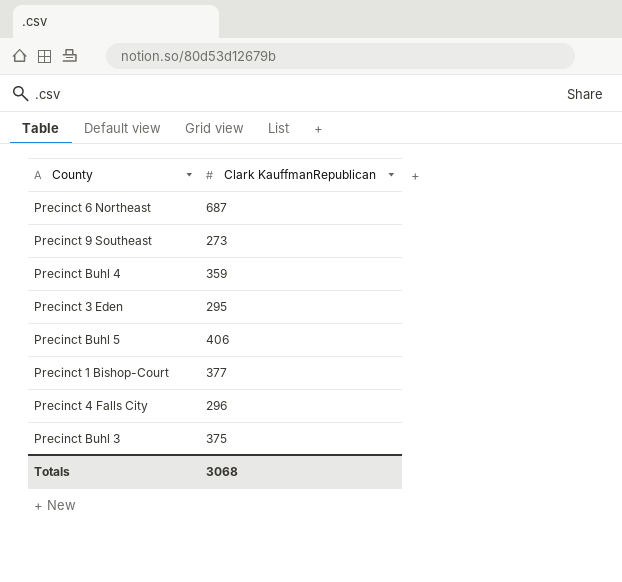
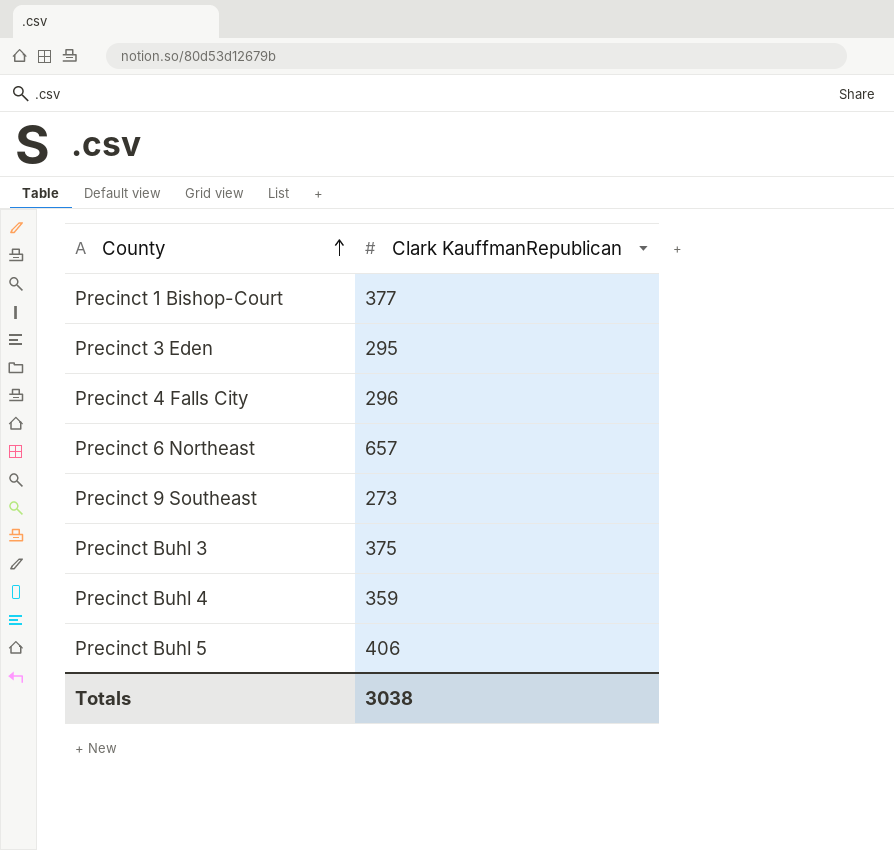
row order: none -> County ascending
Precinct 6 Northeast | Clark KauffmanRepublican: 687 -> 657
Totals | Clark KauffmanRepublican: 3068 -> 3038

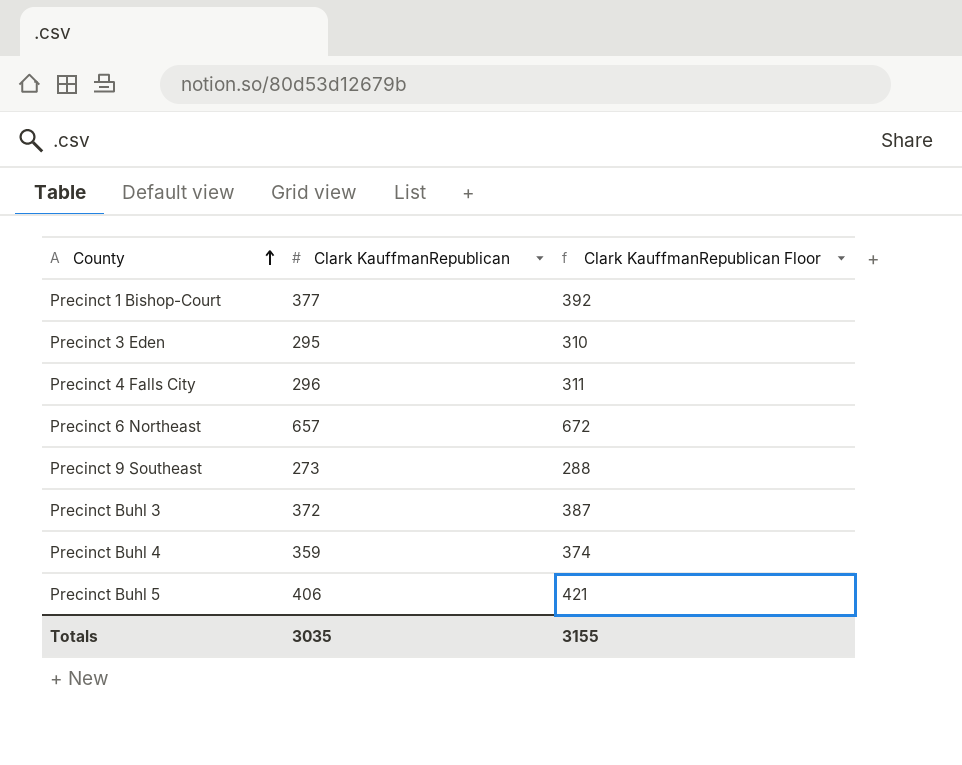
column Clark KauffmanRepublican Floor | formula: none -> [Clark KauffmanRepublican] + 15
Precinct Buhl 3 | Clark KauffmanRepublican: 375 -> 372
Totals | Clark KauffmanRepublican: 3038 -> 3035

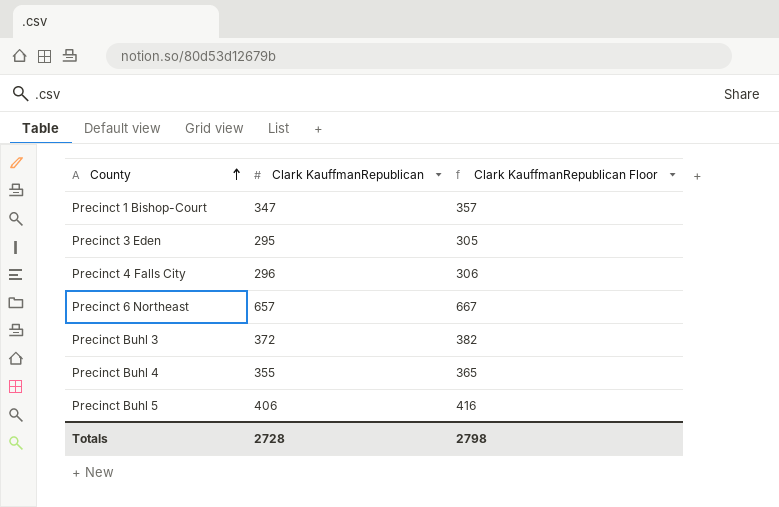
column Clark KauffmanRepublican Floor | formula: [Clark KauffmanRepublican] + 15 -> [Clark KauffmanRepublican] + 10
row Precinct 9 Southeast: 273 | 288 -> none
Precinct 1 Bishop-Court | Clark KauffmanRepublican: 377 -> 347
Precinct Buhl 4 | Clark KauffmanRepublican: 359 -> 355
Totals | Clark KauffmanRepublican: 3035 -> 2728
Totals | Clark KauffmanRepublican Floor: 3155 -> 2798

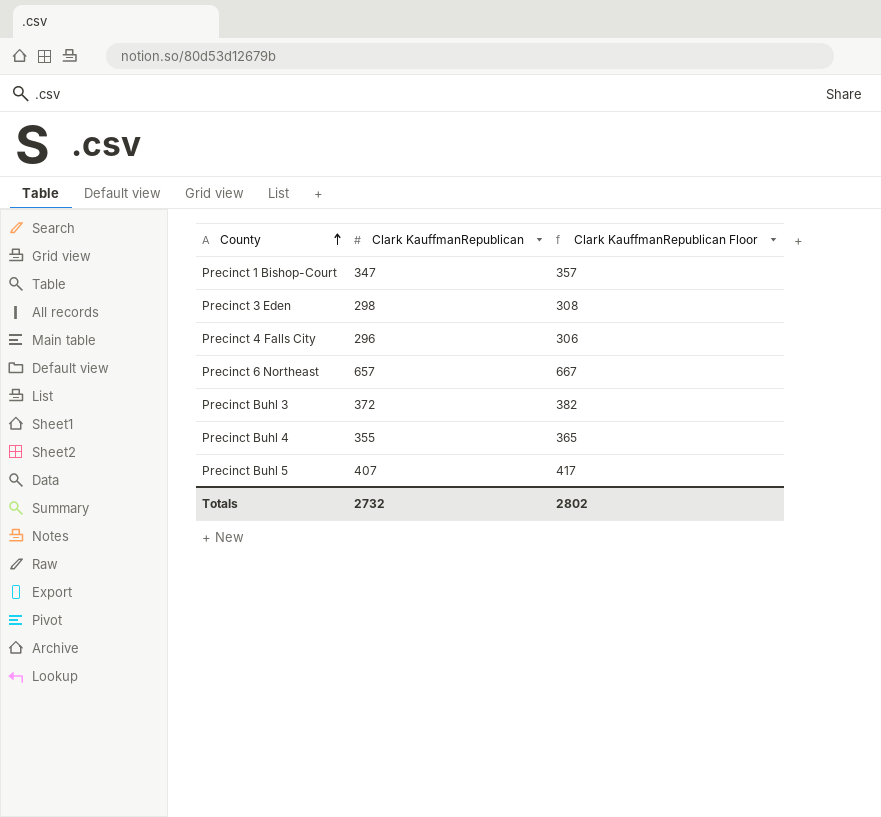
Precinct 3 Eden | Clark KauffmanRepublican: 295 -> 298
Precinct 3 Eden | Clark KauffmanRepublican Floor: 305 -> 308
Precinct Buhl 5 | Clark KauffmanRepublican: 406 -> 407
Precinct Buhl 5 | Clark KauffmanRepublican Floor: 416 -> 417
Totals | Clark KauffmanRepublican: 2728 -> 2732
Totals | Clark KauffmanRepublican Floor: 2798 -> 2802

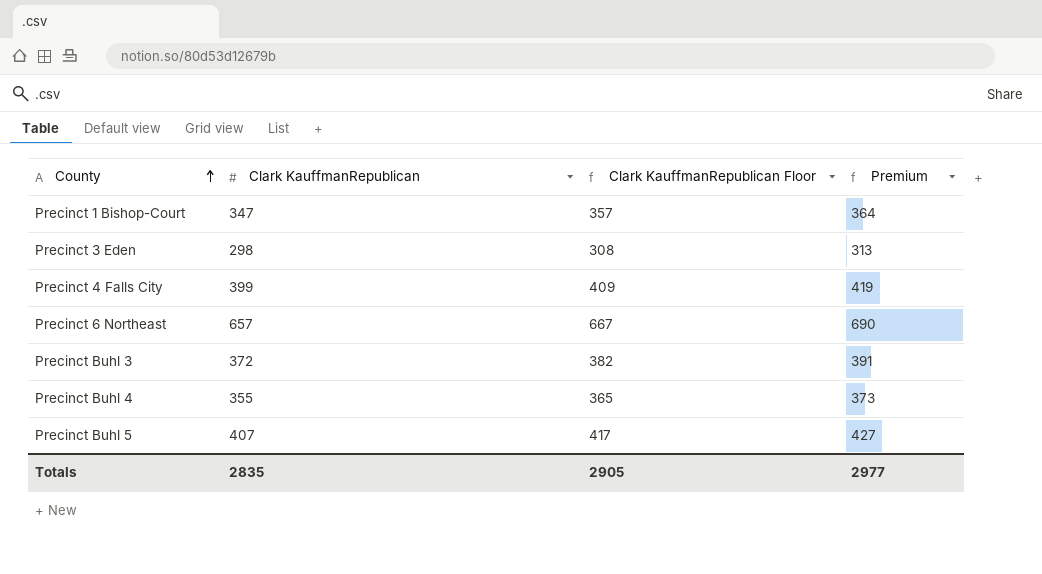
column Premium | formula: none -> [Clark KauffmanRepublican] * 1.05
Precinct 4 Falls City | Clark KauffmanRepublican: 296 -> 399
Precinct 4 Falls City | Clark KauffmanRepublican Floor: 306 -> 409
Totals | Clark KauffmanRepublican: 2732 -> 2835
Totals | Clark KauffmanRepublican Floor: 2802 -> 2905

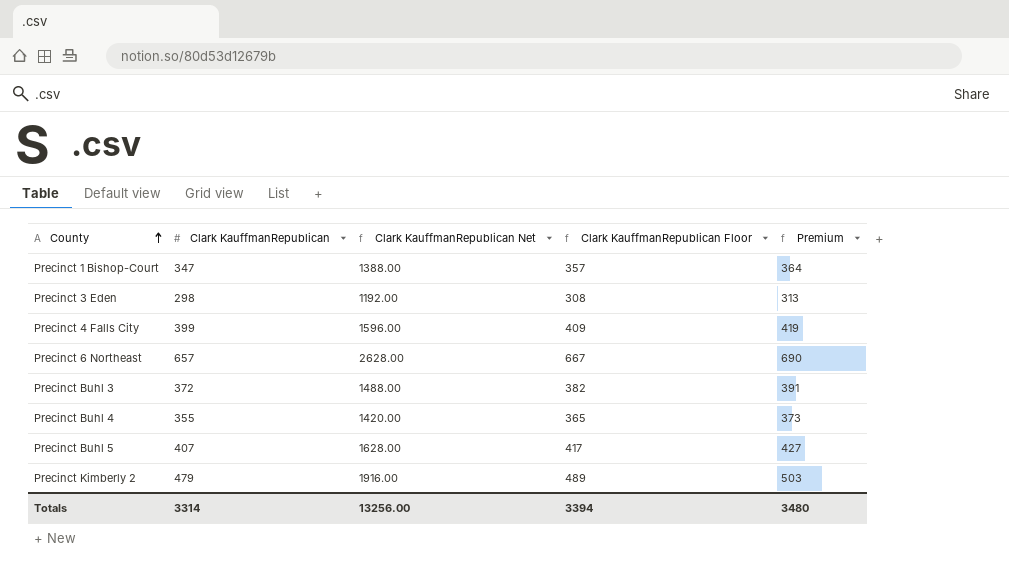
column Clark KauffmanRepublican Net | formula: none -> [Clark KauffmanRepublican] * 4
row Precinct Kimberly 2: none -> 479 | 1916.00 | 489 | 503
Totals | Clark KauffmanRepublican: 2835 -> 3314
Totals | Clark KauffmanRepublican Floor: 2905 -> 3394
Totals | Premium: 2977 -> 3480

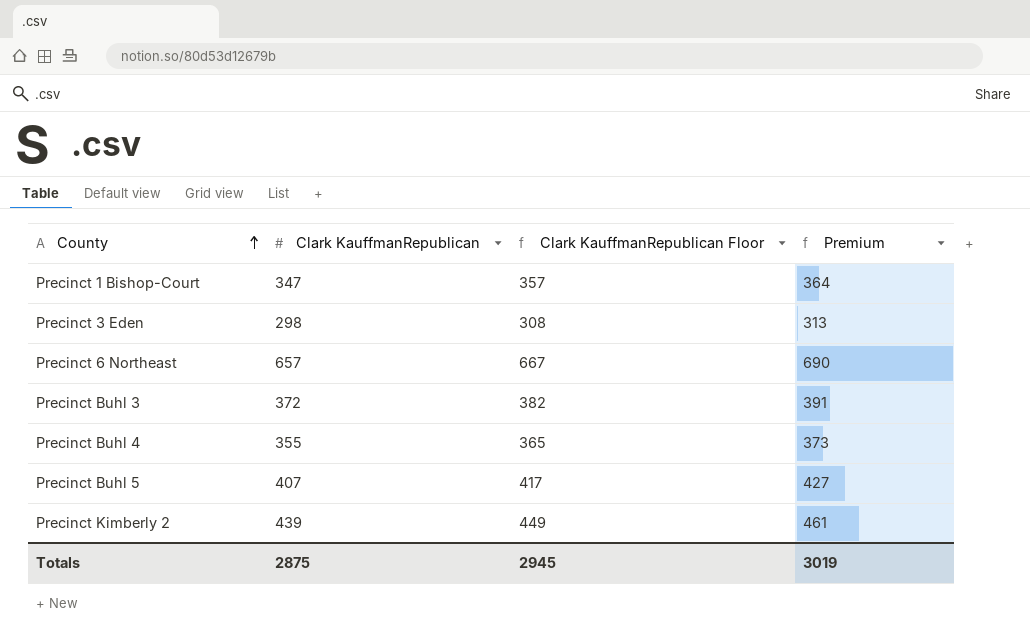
column Clark KauffmanRepublican Net | formula: [Clark KauffmanRepublican] * 4 -> none
row Precinct 4 Falls City: 399 | 1596.00 | 409 | 419 -> none
Precinct Kimberly 2 | Clark KauffmanRepublican: 479 -> 439
Precinct Kimberly 2 | Clark KauffmanRepublican Floor: 489 -> 449
Precinct Kimberly 2 | Premium: 503 -> 461
Totals | Clark KauffmanRepublican: 3314 -> 2875
Totals | Clark KauffmanRepublican Floor: 3394 -> 2945
Totals | Premium: 3480 -> 3019

